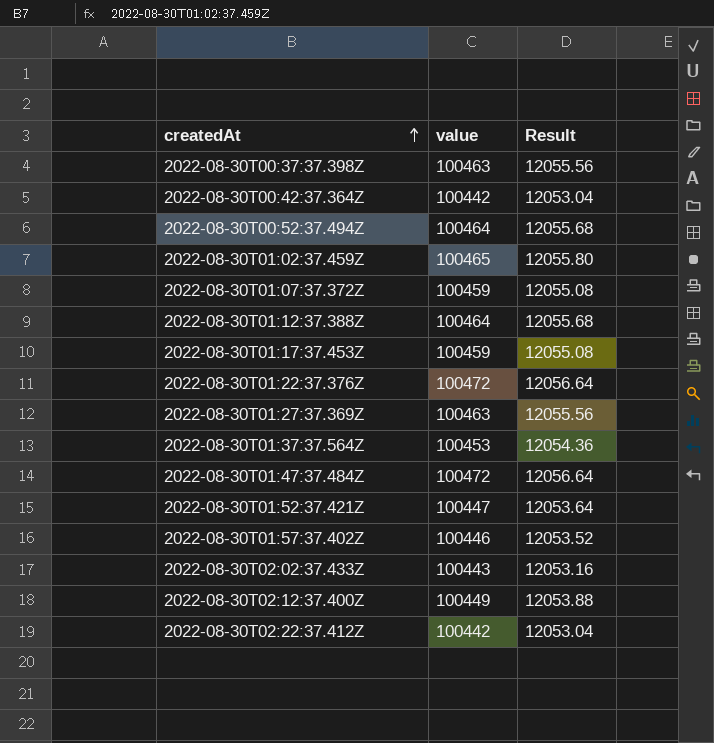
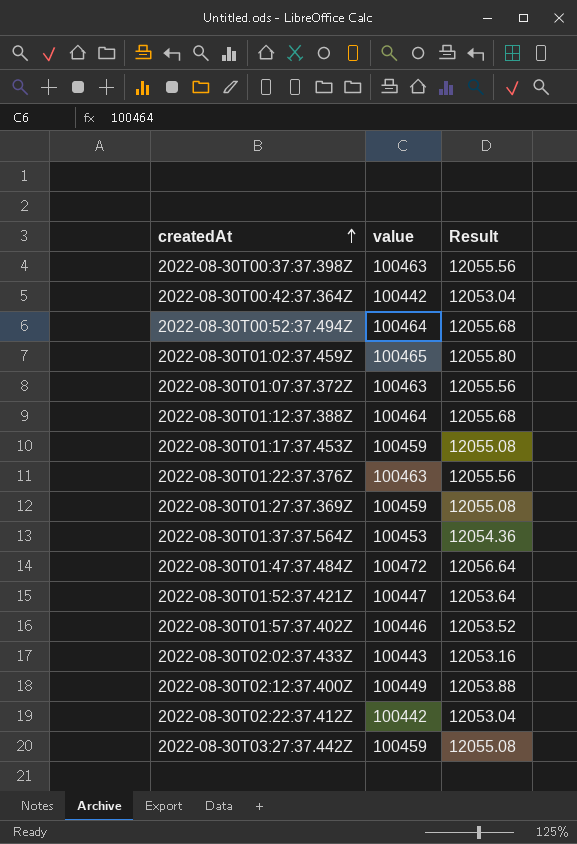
2022-08-30T01:07:37.372Z | value: 100459 -> 100463
2022-08-30T01:07:37.372Z | Result: 12055.08 -> 12055.56
2022-08-30T01:22:37.376Z | value: 100472 -> 100463
2022-08-30T01:22:37.376Z | Result: 12056.64 -> 12055.56
2022-08-30T01:27:37.369Z | value: 100463 -> 100459
2022-08-30T01:27:37.369Z | Result: 12055.56 -> 12055.08
row 2022-08-30T03:27:37.442Z: none -> 100459 | 12055.08

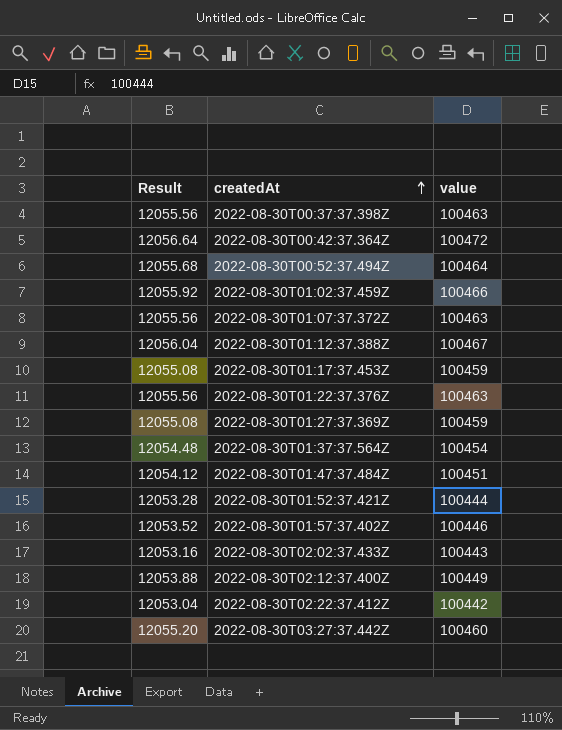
column Result | position: 3 -> 1
2022-08-30T00:42:37.364Z | Result: 12053.04 -> 12056.64
2022-08-30T00:42:37.364Z | value: 100442 -> 100472
2022-08-30T01:02:37.459Z | Result: 12055.80 -> 12055.92
2022-08-30T01:02:37.459Z | value: 100465 -> 100466
2022-08-30T01:12:37.388Z | Result: 12055.68 -> 12056.04
2022-08-30T01:12:37.388Z | value: 100464 -> 100467
2022-08-30T01:37:37.564Z | Result: 12054.36 -> 12054.48
2022-08-30T01:37:37.564Z | value: 100453 -> 100454
2022-08-30T01:47:37.484Z | Result: 12056.64 -> 12054.12
2022-08-30T01:47:37.484Z | value: 100472 -> 100451
2022-08-30T01:52:37.421Z | Result: 12053.64 -> 12053.28
2022-08-30T01:52:37.421Z | value: 100447 -> 100444
2022-08-30T03:27:37.442Z | Result: 12055.08 -> 12055.20
2022-08-30T03:27:37.442Z | value: 100459 -> 100460

